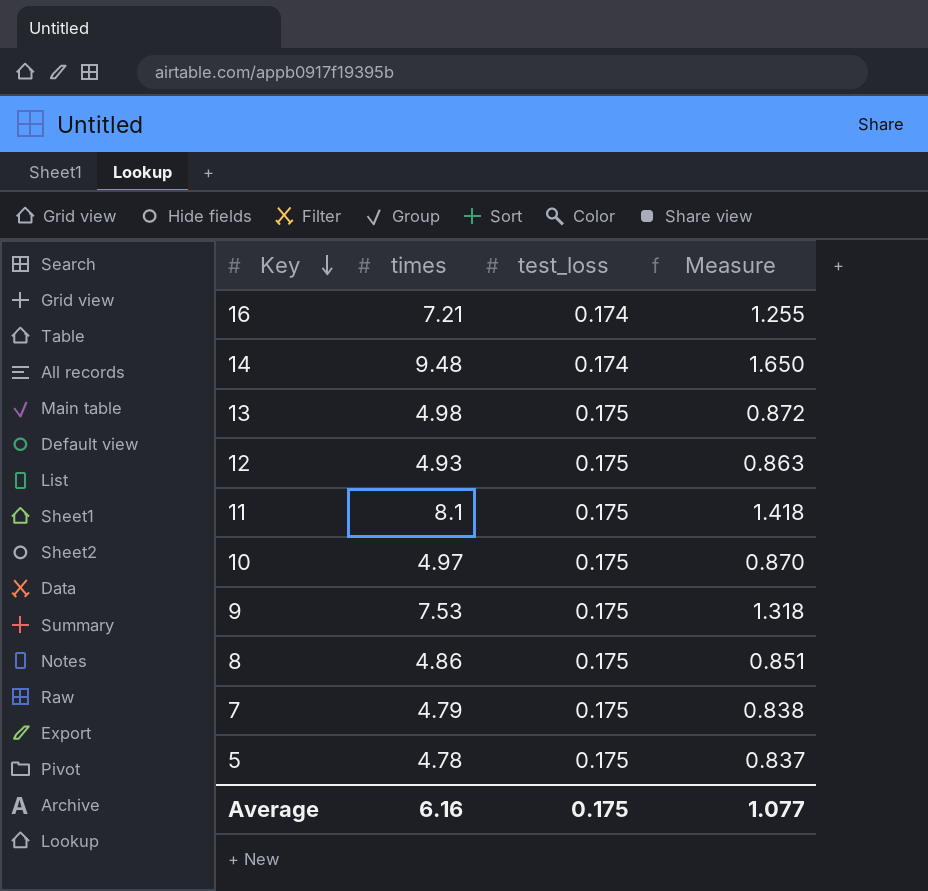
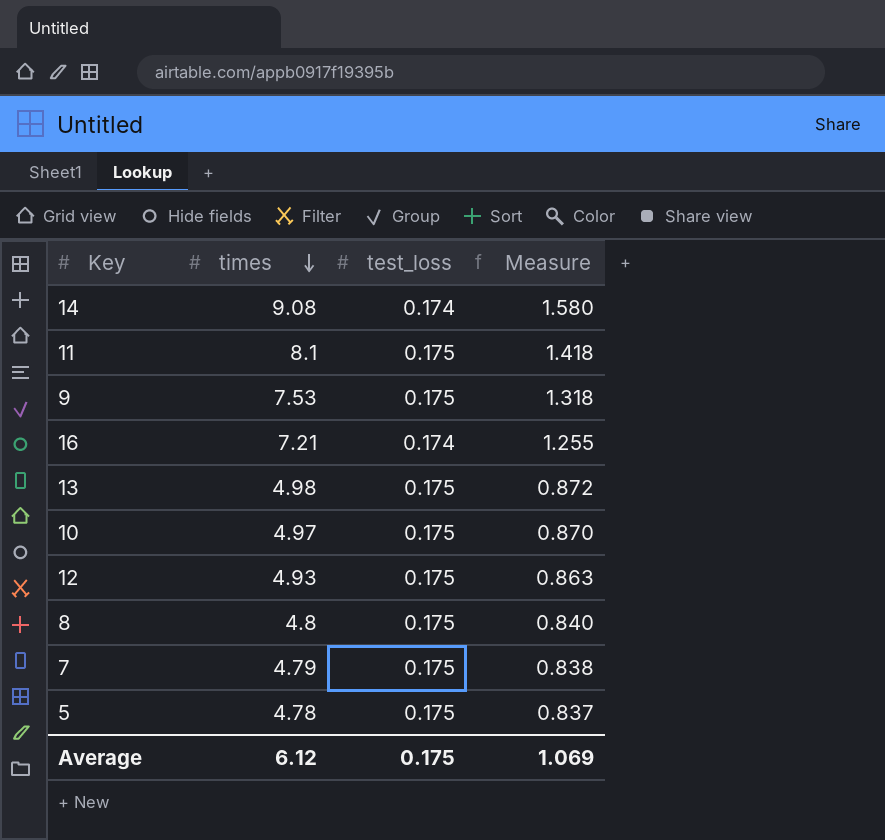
row order: Key descending -> times descending
14 | times: 9.48 -> 9.08
14 | Measure: 1.650 -> 1.580
8 | times: 4.86 -> 4.8
8 | Measure: 0.851 -> 0.840
Average | times: 6.16 -> 6.12
Average | Measure: 1.077 -> 1.069

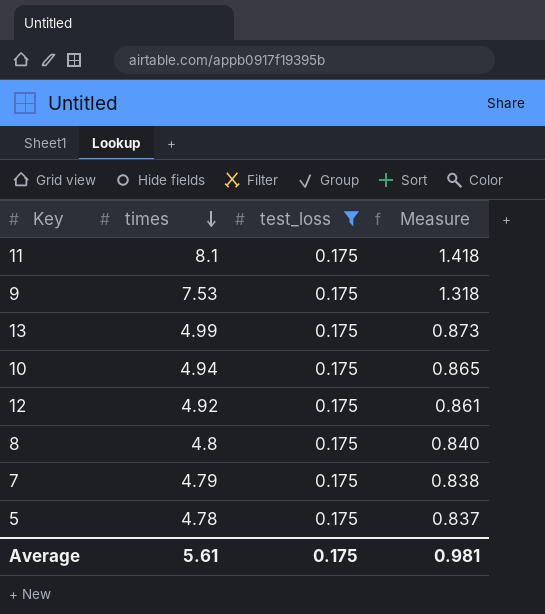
filter: none -> test_loss = 0.175
13 | times: 4.98 -> 4.99
13 | Measure: 0.872 -> 0.873
10 | times: 4.97 -> 4.94
10 | Measure: 0.870 -> 0.865
12 | times: 4.93 -> 4.92
12 | Measure: 0.863 -> 0.861
Average | times: 6.12 -> 5.61
Average | Measure: 1.069 -> 0.981

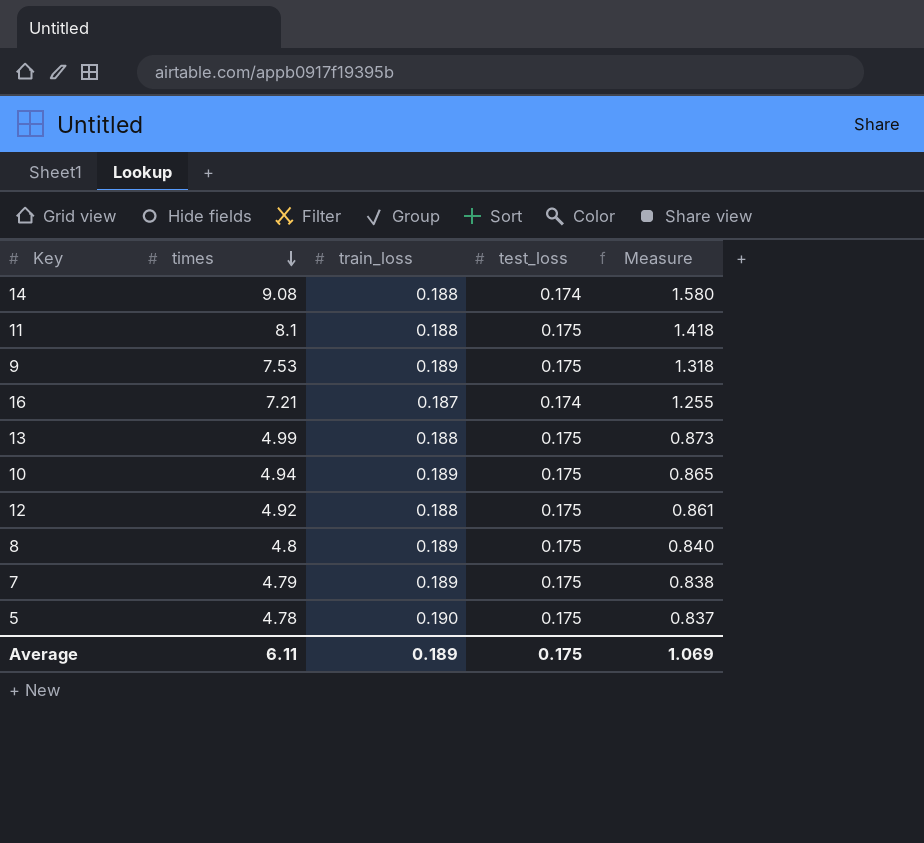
filter: test_loss = 0.175 -> none
column train_loss | position: none -> 3
Average | times: 5.61 -> 6.11
Average | Measure: 0.981 -> 1.069

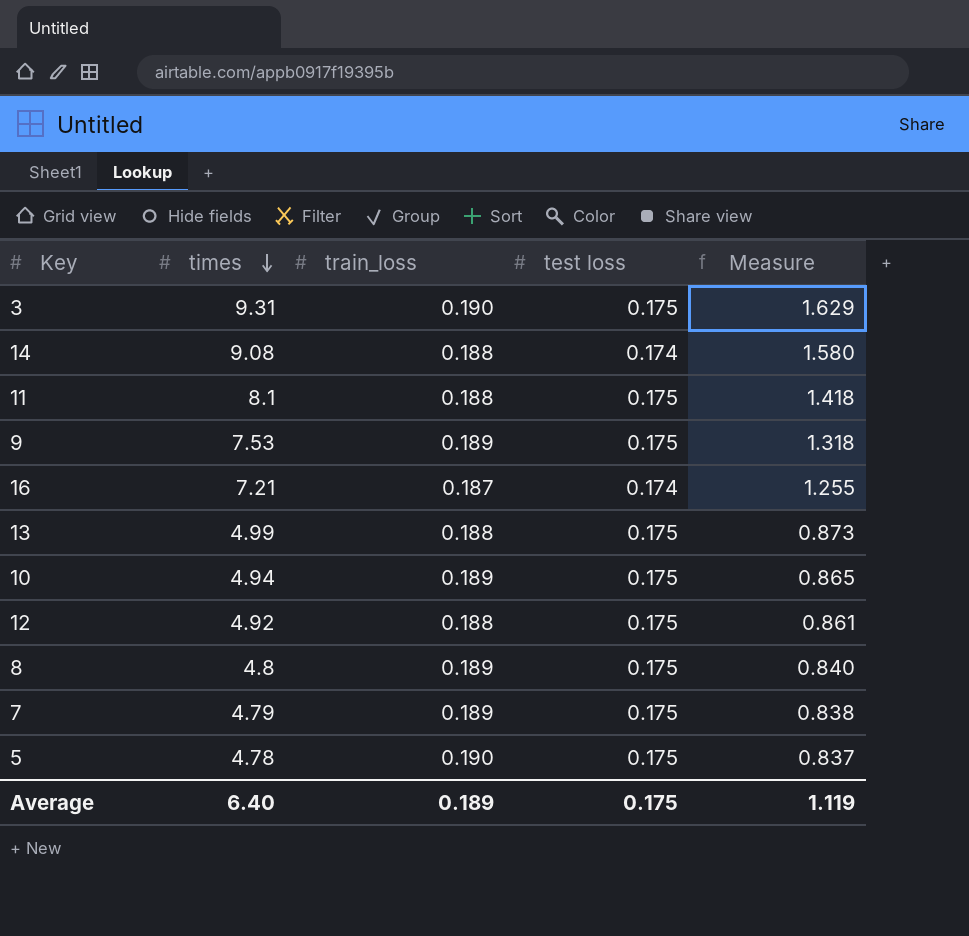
column name: test_loss -> test loss
row 3: none -> 9.31 | 0.190 | 0.175 | 1.629
Average | times: 6.11 -> 6.40
Average | Measure: 1.069 -> 1.119

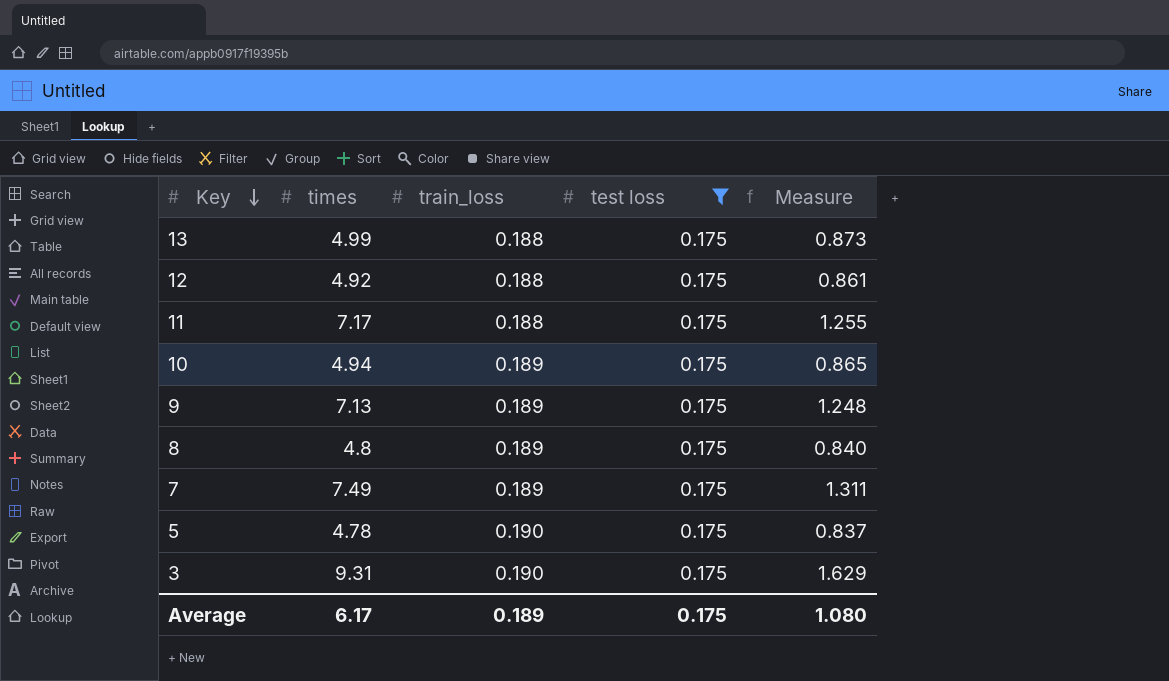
filter: none -> test loss = 0.175
row order: times descending -> Key descending
11 | times: 8.1 -> 7.17
11 | Measure: 1.418 -> 1.255
9 | times: 7.53 -> 7.13
9 | Measure: 1.318 -> 1.248
7 | times: 4.79 -> 7.49
7 | Measure: 0.838 -> 1.311
Average | times: 6.40 -> 6.17
Average | Measure: 1.119 -> 1.080

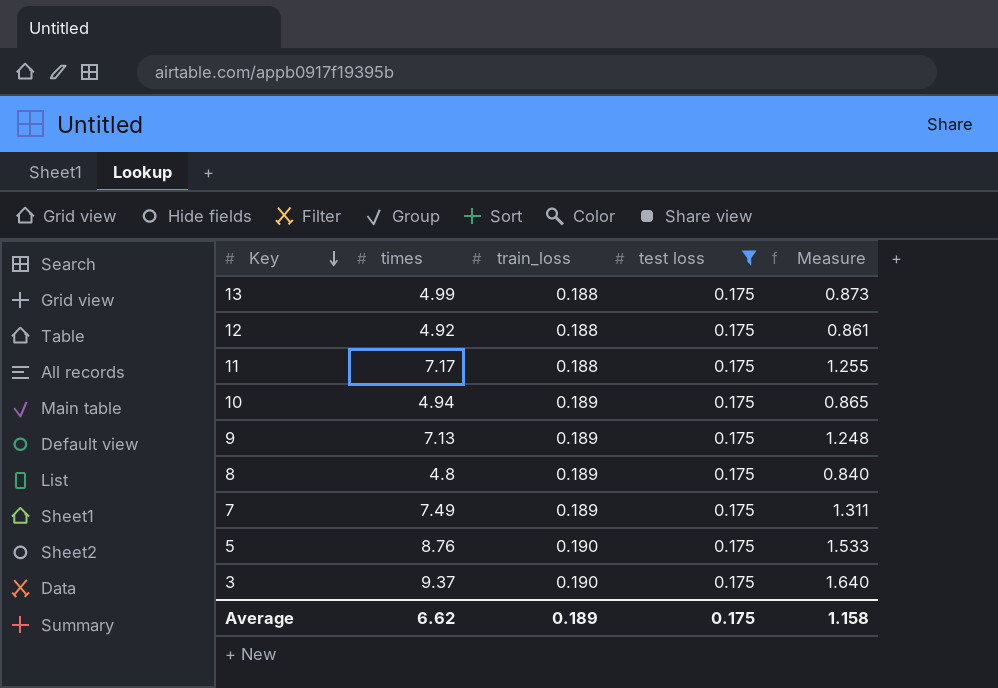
5 | times: 4.78 -> 8.76
5 | Measure: 0.837 -> 1.533
3 | times: 9.31 -> 9.37
3 | Measure: 1.629 -> 1.640
Average | times: 6.17 -> 6.62
Average | Measure: 1.080 -> 1.158

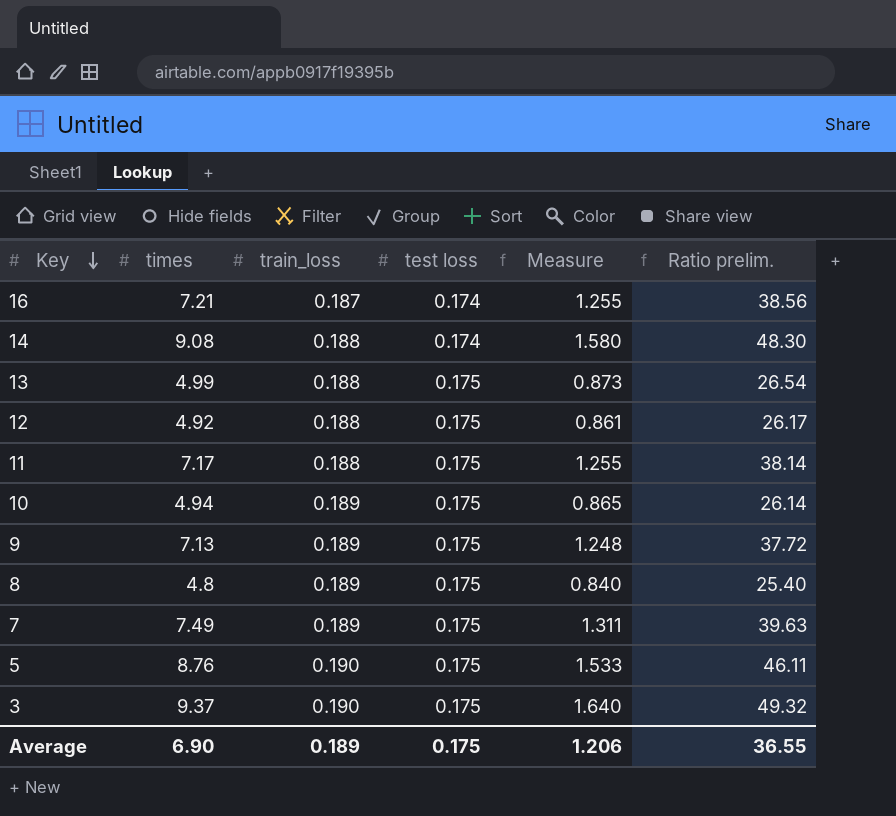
filter: test loss = 0.175 -> none
column Ratio prelim. | formula: none -> [times] / [train_loss]
Average | times: 6.62 -> 6.90
Average | Measure: 1.158 -> 1.206

